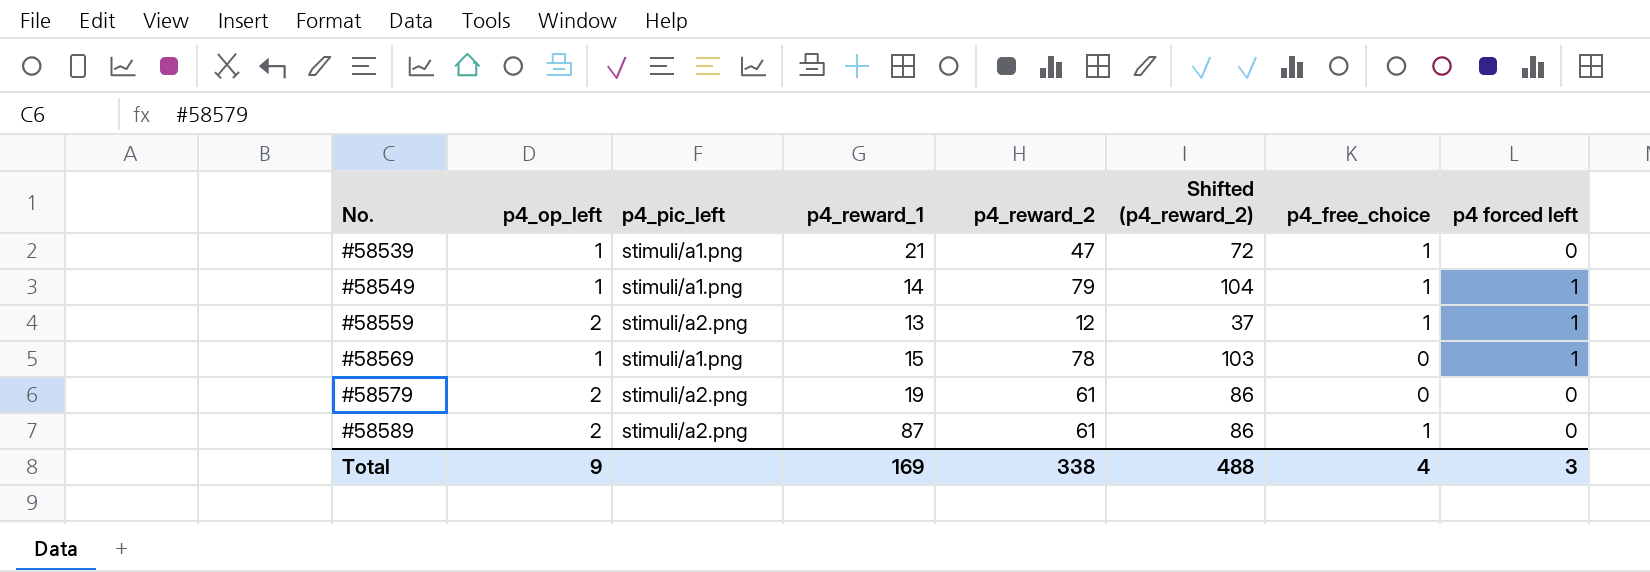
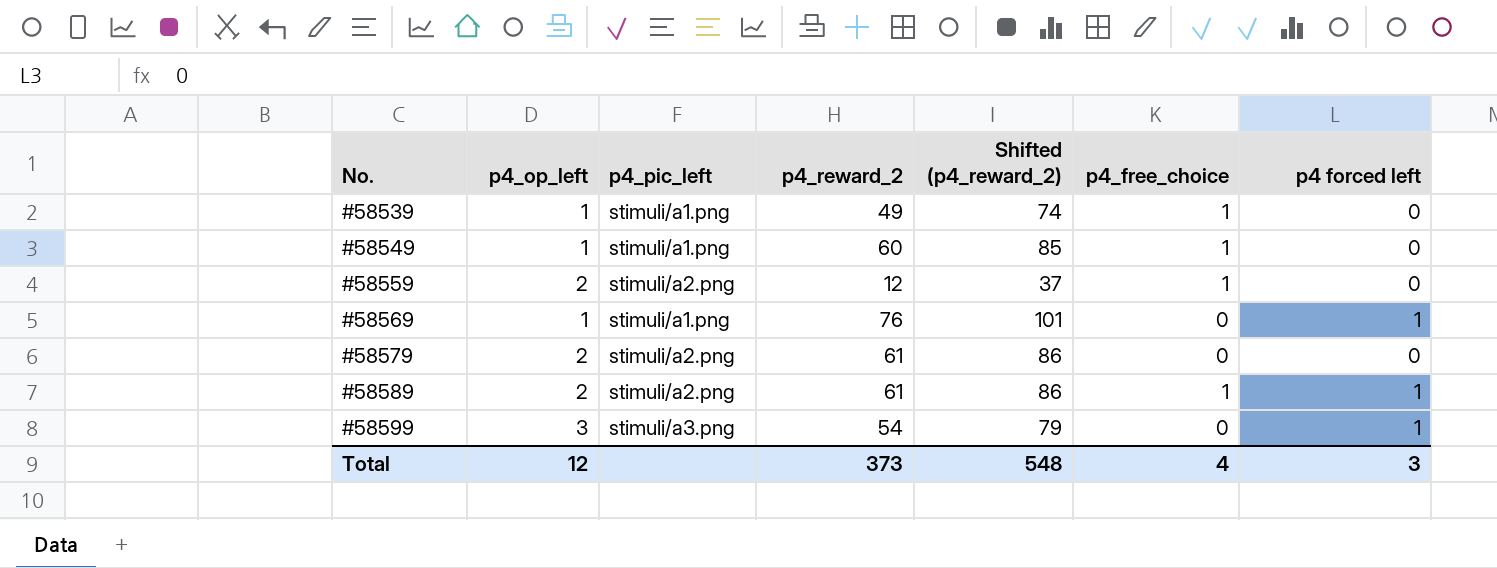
column p4_reward_1 | position: 4 -> none
#58539 | p4_reward_2: 47 -> 49
#58539 | Shifted (p4_reward_2): 72 -> 74
#58549 | p4_reward_2: 79 -> 60
#58549 | Shifted (p4_reward_2): 104 -> 85
#58549 | p4 forced left: 1 -> 0
#58559 | p4 forced left: 1 -> 0
#58569 | p4_reward_2: 78 -> 76
#58569 | Shifted (p4_reward_2): 103 -> 101
#58589 | p4 forced left: 0 -> 1
row #58599: none -> 3 | stimuli/a3.png | 54 | 79 | 0 | 1
Total | p4_op_left: 9 -> 12
Total | p4_reward_2: 338 -> 373
Total | Shifted (p4_reward_2): 488 -> 548

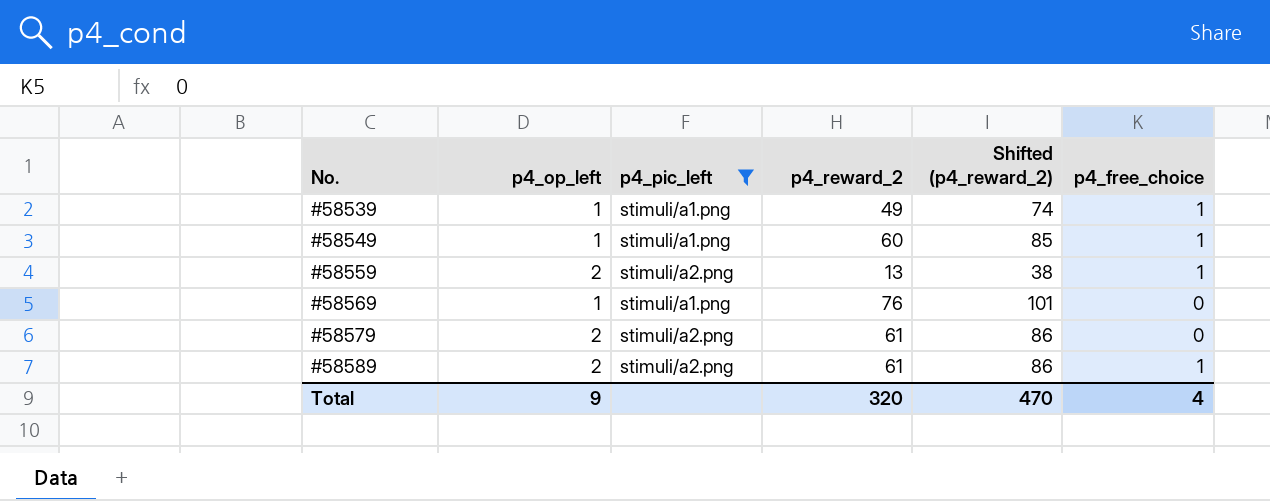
filter: none -> p4_pic_left != stimuli/a3.png
column p4 forced left | position: 7 -> none
#58559 | p4_reward_2: 12 -> 13
#58559 | Shifted (p4_reward_2): 37 -> 38
Total | p4_op_left: 12 -> 9
Total | p4_reward_2: 373 -> 320
Total | Shifted (p4_reward_2): 548 -> 470

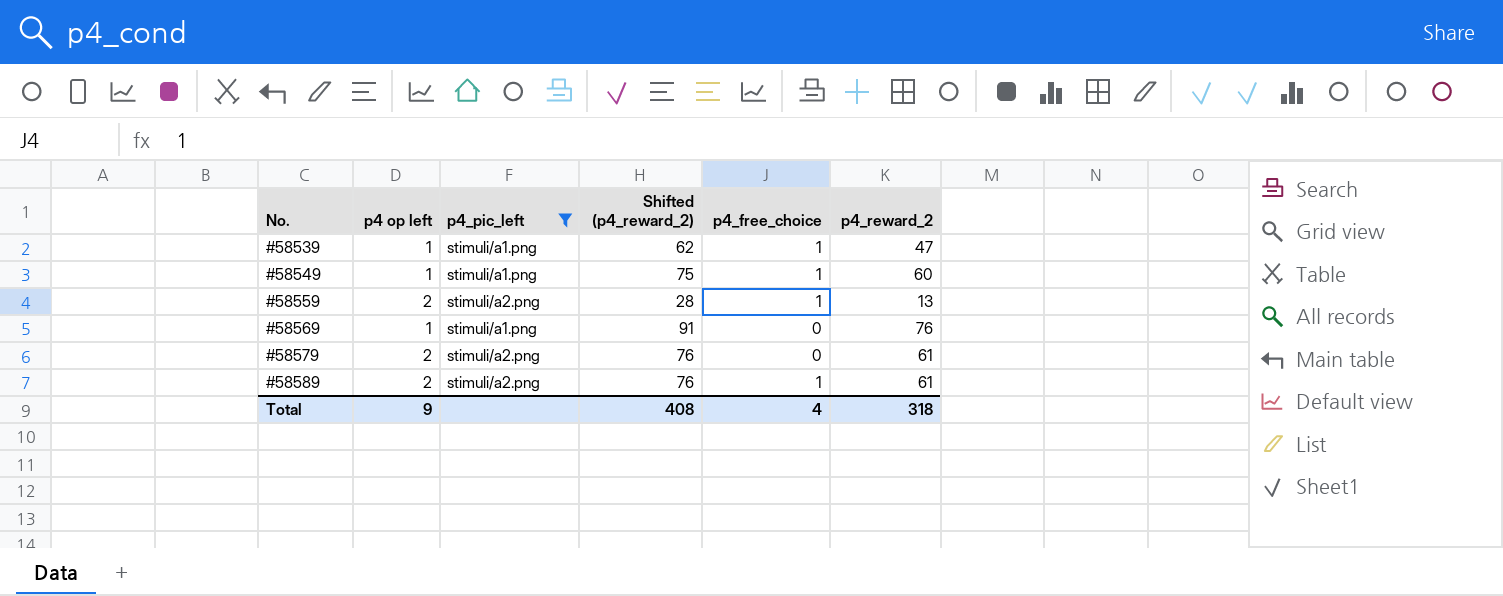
column name: p4_op_left -> p4 op left
column Shifted (p4_reward_2) | formula: [p4_reward_2] + 25 -> [p4_reward_2] + 15
column p4_reward_2 | position: 4 -> 6
#58539 | p4_reward_2: 49 -> 47
Total | Shifted (p4_reward_2): 470 -> 408
Total | p4_reward_2: 320 -> 318

